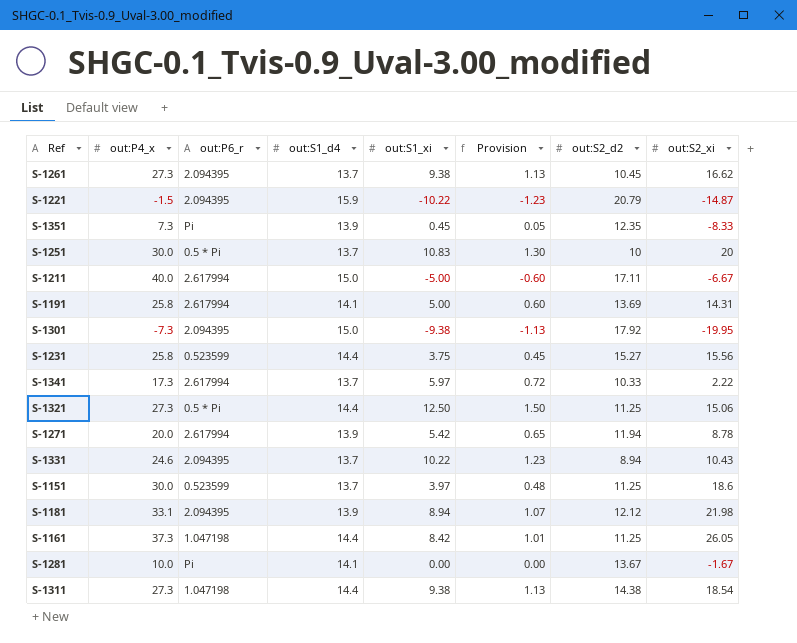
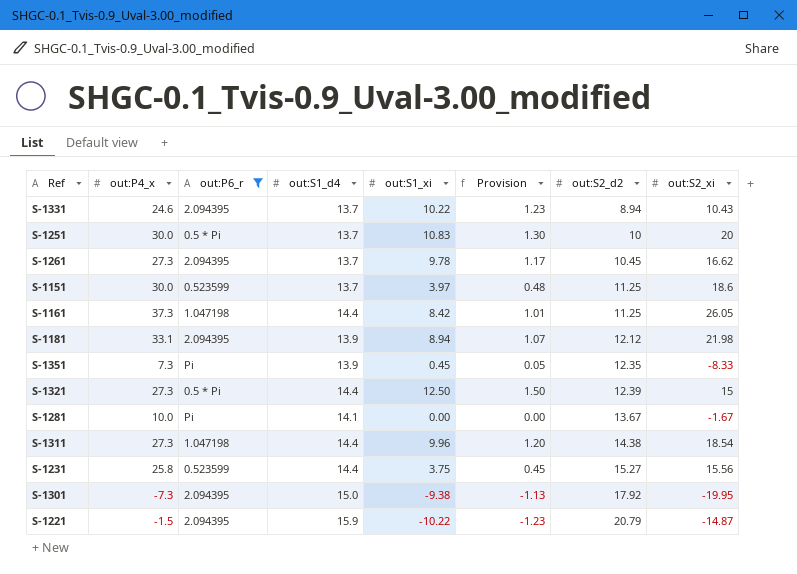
filter: none -> out:P6_r != 2.617994
row order: none -> out:S2_d2 ascending
S-1261 | out:S1_xi: 9.38 -> 9.78
S-1261 | Provision: 1.13 -> 1.17
S-1321 | out:S2_d2: 11.25 -> 12.39
S-1321 | out:S2_xi: 15.06 -> 15
S-1311 | out:S1_xi: 9.38 -> 9.96
S-1311 | Provision: 1.13 -> 1.20

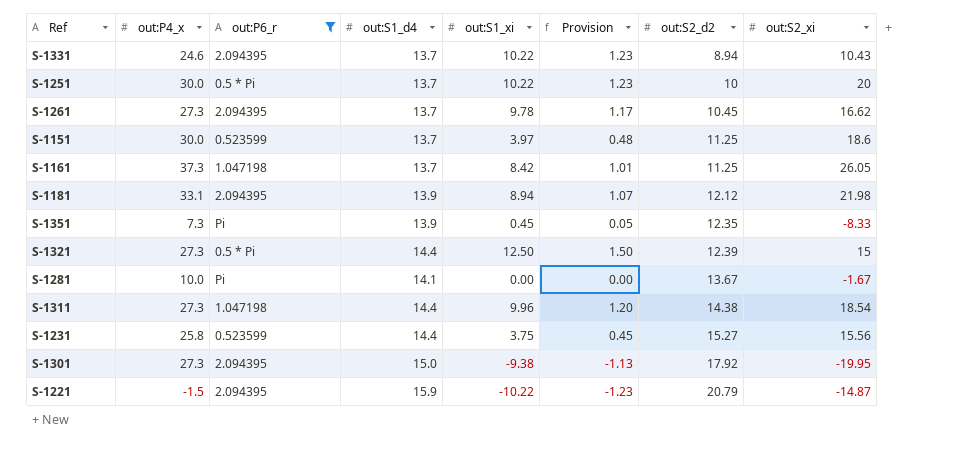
S-1251 | out:S1_xi: 10.83 -> 10.22
S-1251 | Provision: 1.30 -> 1.23
S-1161 | out:S1_d4: 14.4 -> 13.7
S-1301 | out:P4_x: -7.3 -> 27.3

